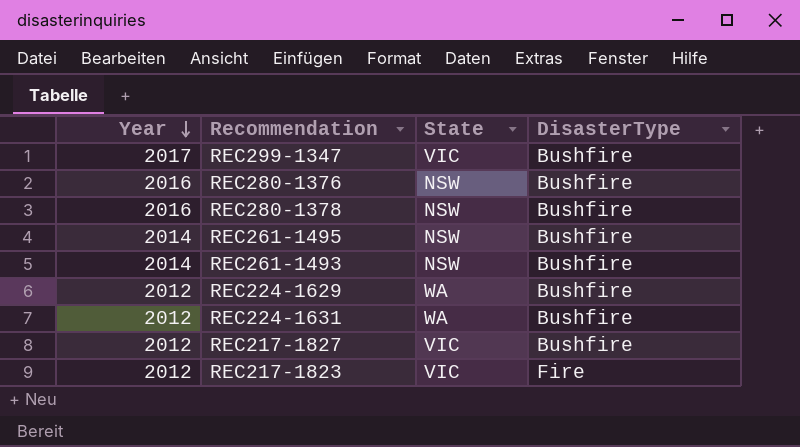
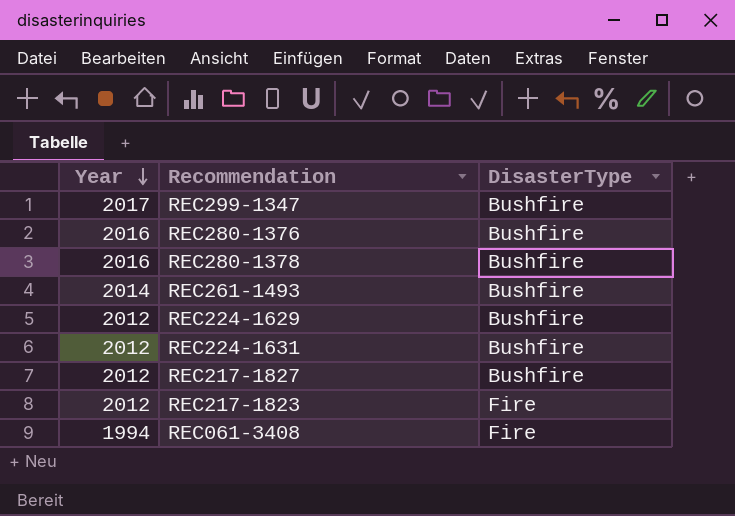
column State | position: 3 -> none
row REC261-1495: 2014 | NSW | Bushfire -> none
row REC061-3408: none -> 1994 | Fire

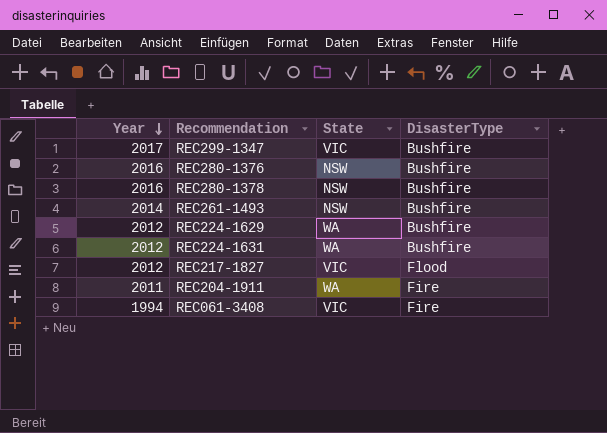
column State | position: none -> 3
row REC217-1823: 2012 | Fire -> none
REC217-1827 | DisasterType: Bushfire -> Flood
row REC204-1911: none -> 2011 | WA | Fire

